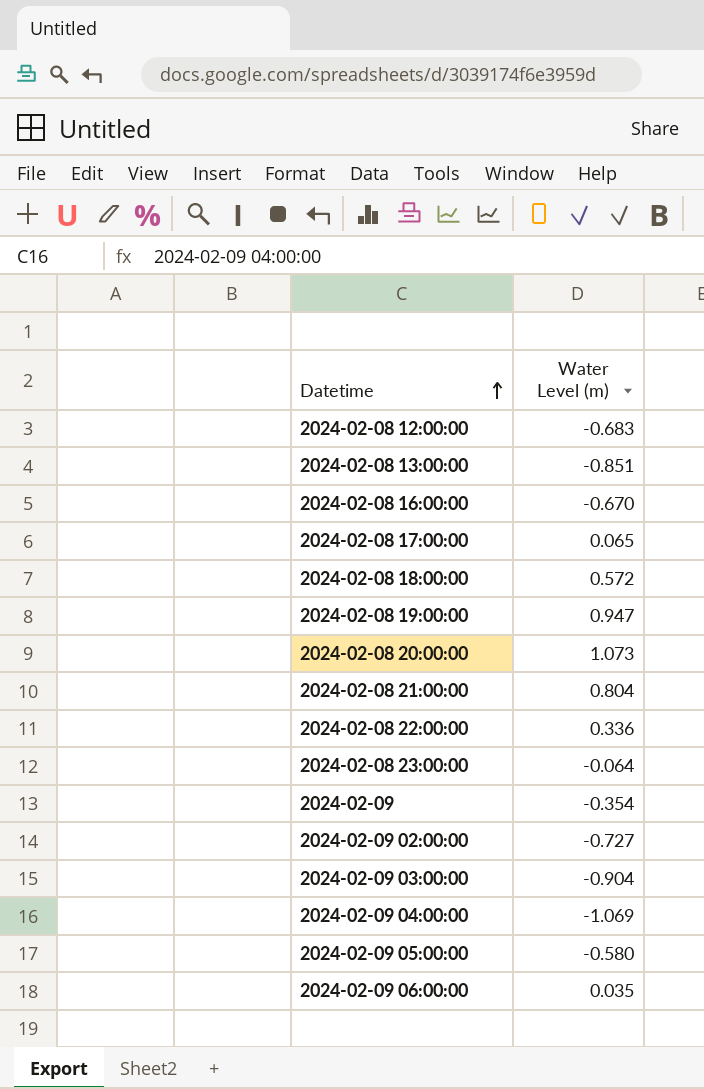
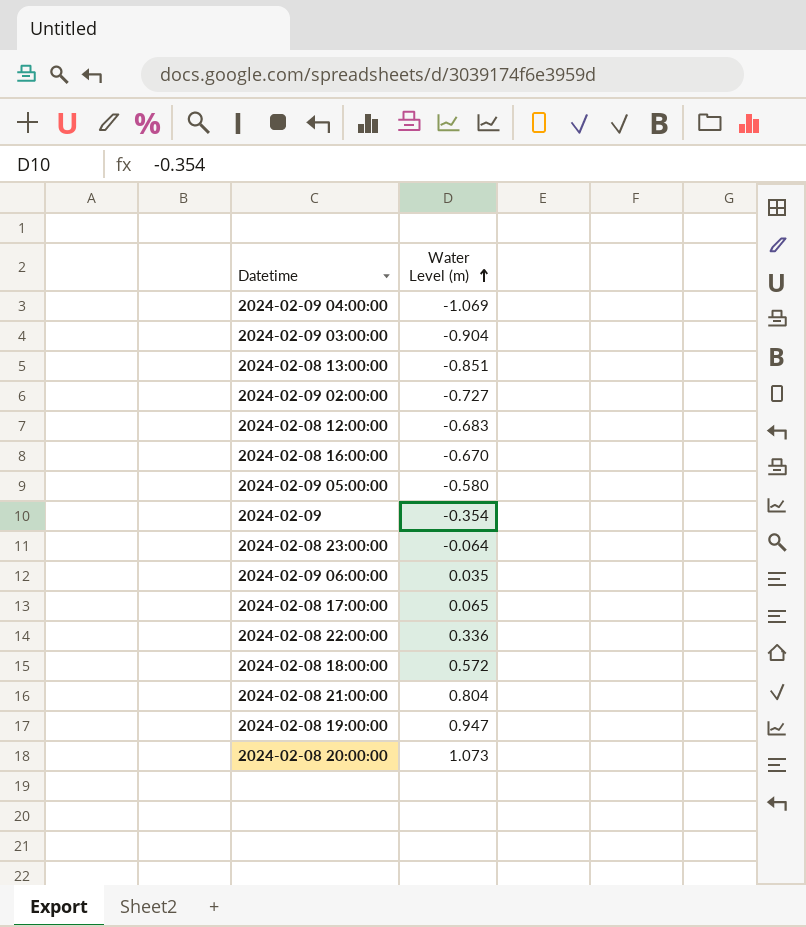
row order: Datetime ascending -> Water Level (m) ascending

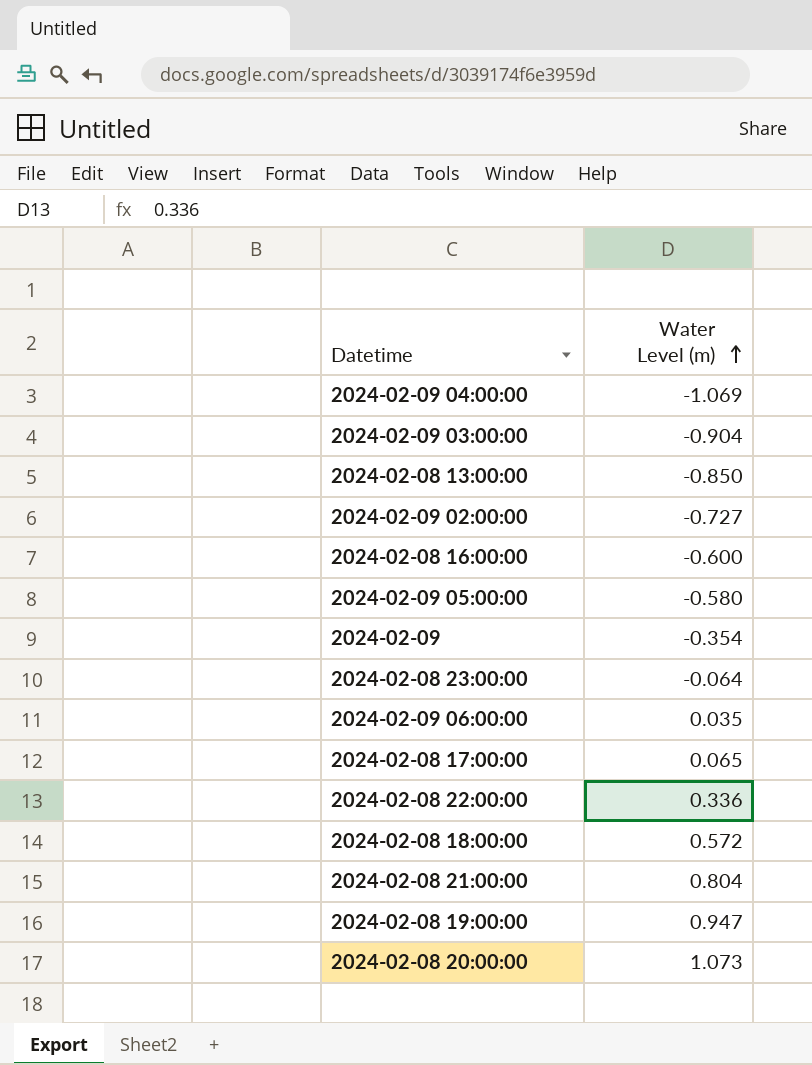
row 2024-02-08 12:00:00: -0.683 -> none
2024-02-08 13:00:00 | Water Level (m): -0.851 -> -0.850
2024-02-08 16:00:00 | Water Level (m): -0.670 -> -0.600

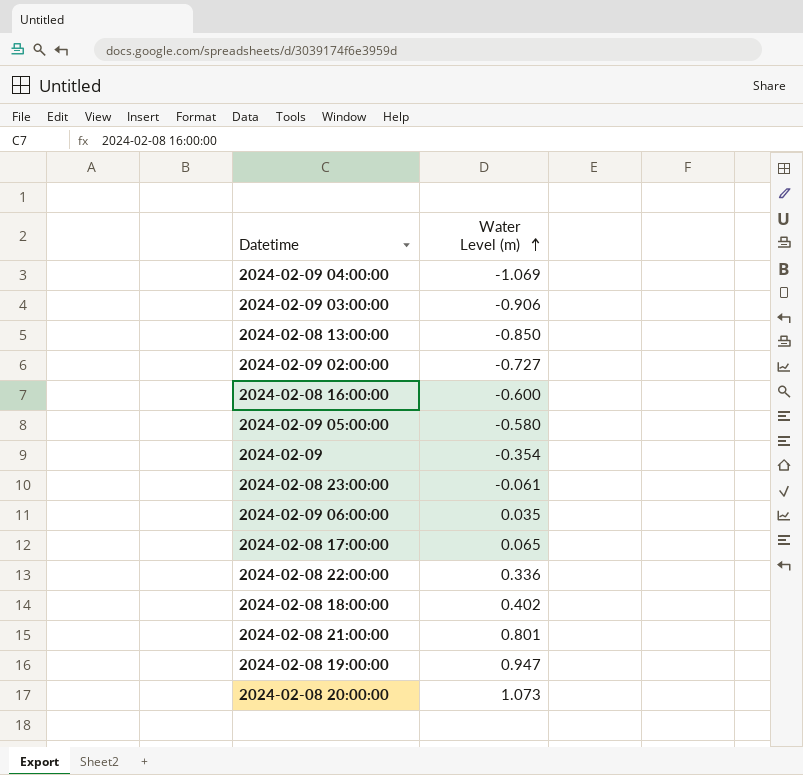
2024-02-09 03:00:00 | Water Level (m): -0.904 -> -0.906
2024-02-08 23:00:00 | Water Level (m): -0.064 -> -0.061
2024-02-08 18:00:00 | Water Level (m): 0.572 -> 0.402
2024-02-08 21:00:00 | Water Level (m): 0.804 -> 0.801

